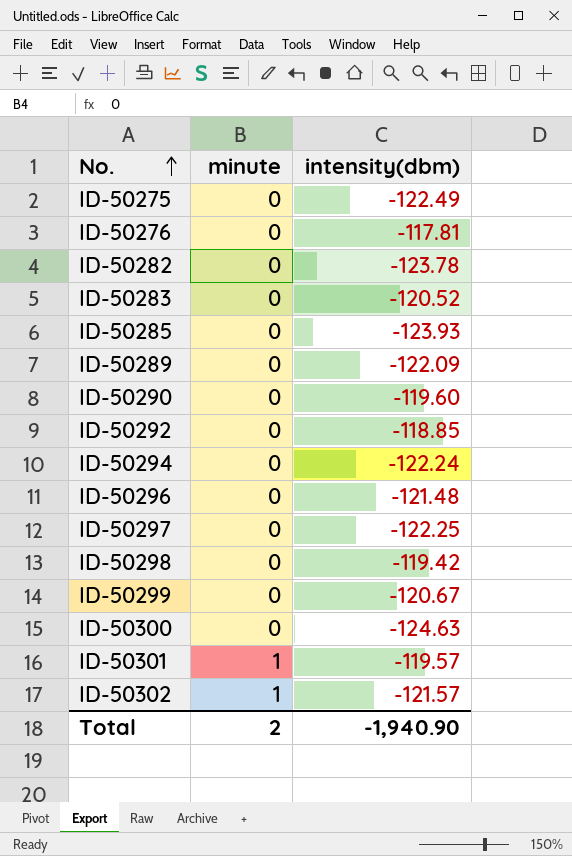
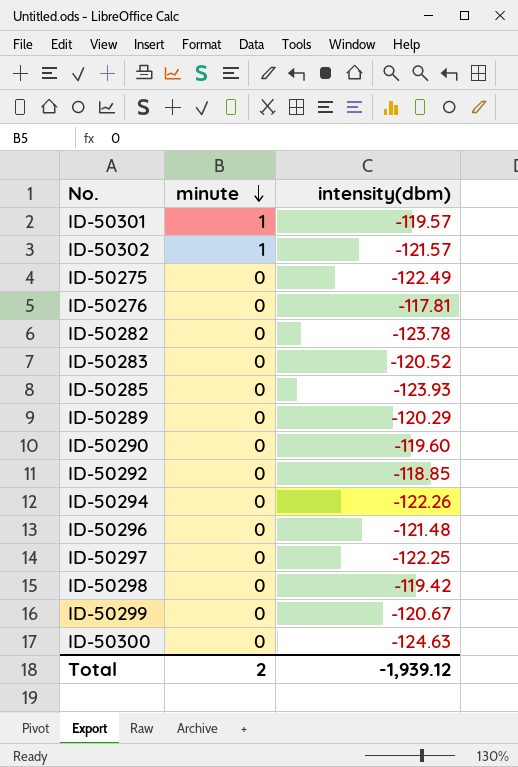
row order: No. ascending -> minute descending
ID-50289 | intensity(dbm): -122.09 -> -120.29
ID-50294 | intensity(dbm): -122.24 -> -122.26
Total | intensity(dbm): -1,940.90 -> -1,939.12

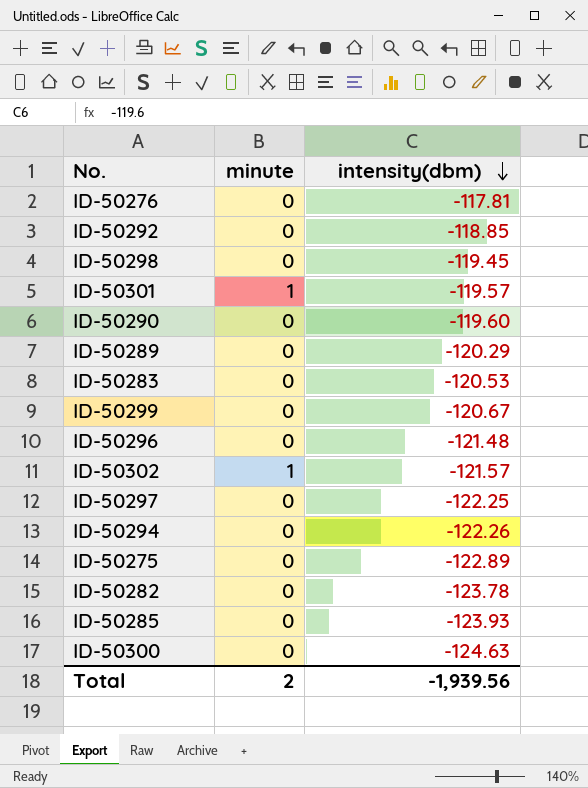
row order: minute descending -> intensity(dbm) descending
ID-50298 | intensity(dbm): -119.42 -> -119.45
ID-50283 | intensity(dbm): -120.52 -> -120.53
ID-50275 | intensity(dbm): -122.49 -> -122.89
Total | intensity(dbm): -1,939.12 -> -1,939.56

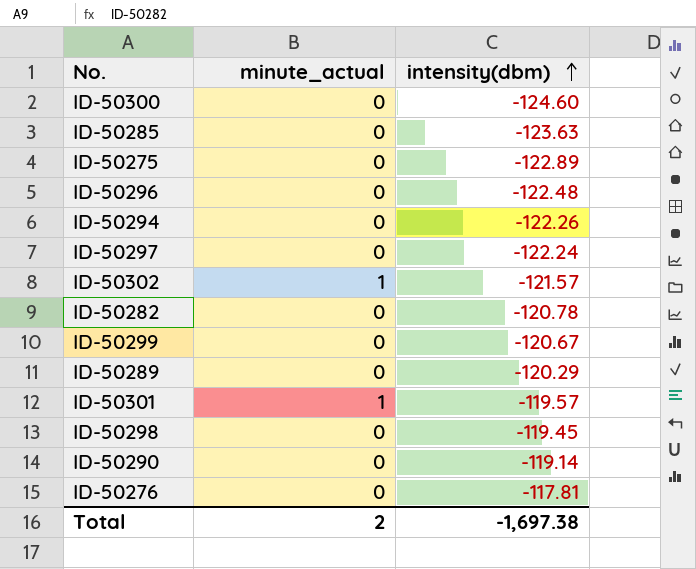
row order: intensity(dbm) descending -> intensity(dbm) ascending
column name: minute -> minute_actual
row ID-50292: 0 | -118.85 -> none
row ID-50283: 0 | -120.53 -> none
ID-50300 | intensity(dbm): -124.63 -> -124.60
ID-50285 | intensity(dbm): -123.93 -> -123.63
ID-50296 | intensity(dbm): -121.48 -> -122.48
ID-50297 | intensity(dbm): -122.25 -> -122.24
ID-50282 | intensity(dbm): -123.78 -> -120.78
ID-50290 | intensity(dbm): -119.60 -> -119.14
Total | intensity(dbm): -1,939.56 -> -1,697.38

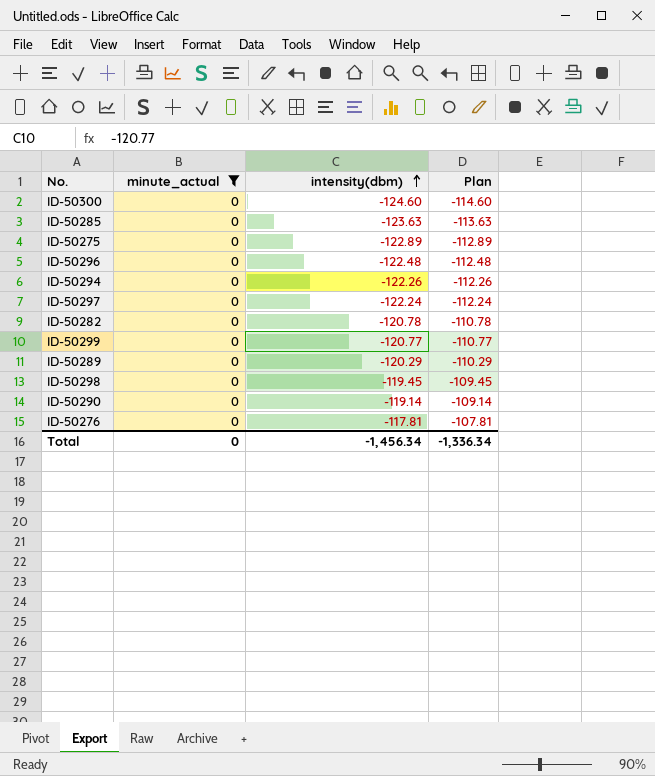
filter: none -> minute_actual = 0
column Plan | formula: none -> [intensity(dbm)] + 10
ID-50299 | intensity(dbm): -120.67 -> -120.77
Total | minute_actual: 2 -> 0
Total | intensity(dbm): -1,697.38 -> -1,456.34

